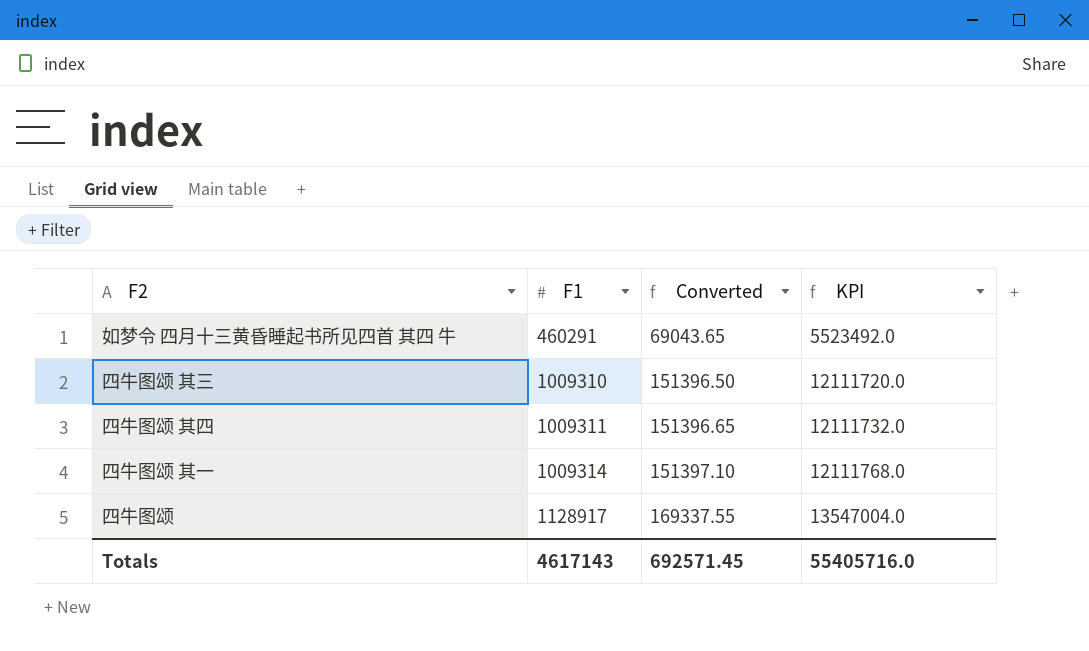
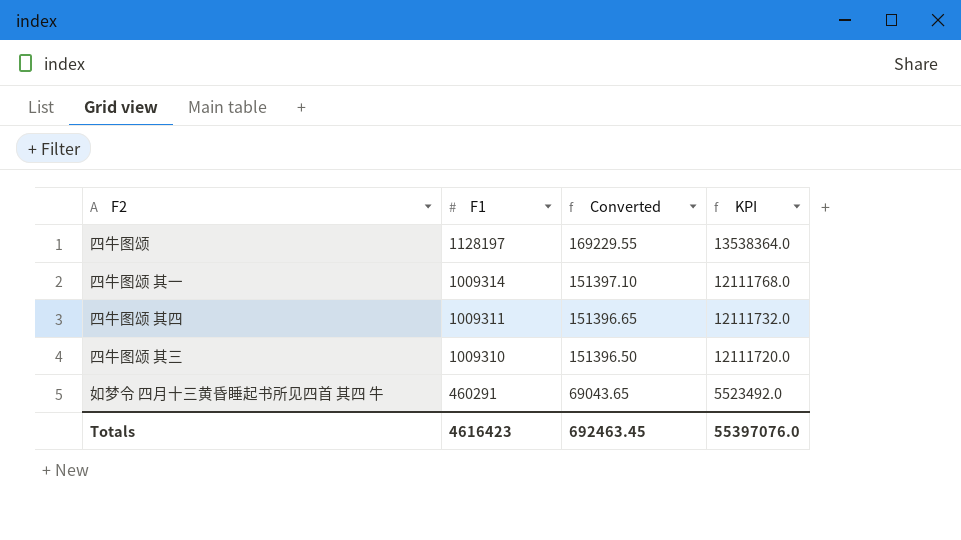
row order: F1 ascending -> F1 descending
四牛图颂 | F1: 1128917 -> 1128197
四牛图颂 | Converted: 169337.55 -> 169229.55
四牛图颂 | KPI: 13547004.0 -> 13538364.0
Totals | F1: 4617143 -> 4616423
Totals | Converted: 692571.45 -> 692463.45
Totals | KPI: 55405716.0 -> 55397076.0

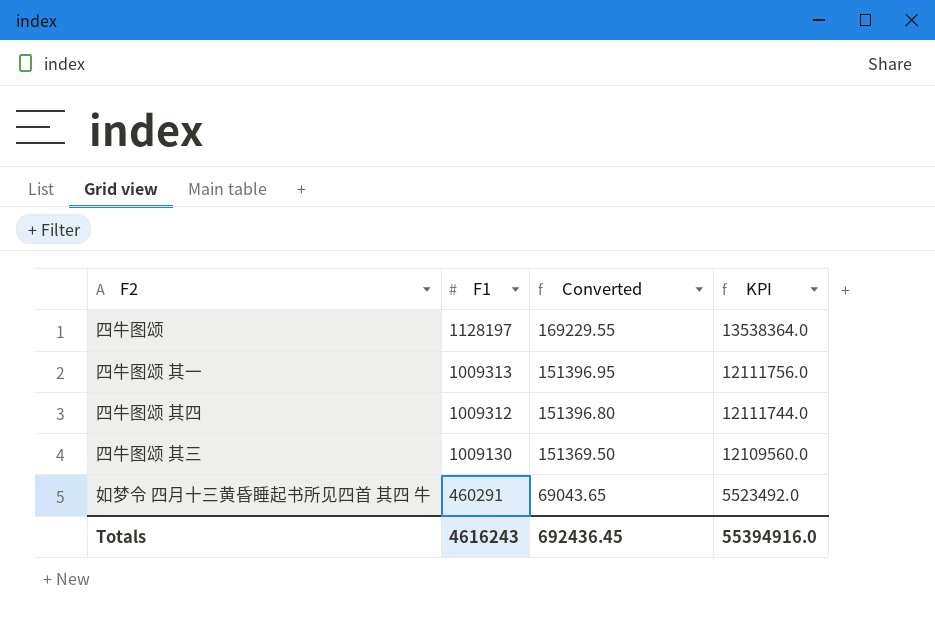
四牛图颂 其一 | F1: 1009314 -> 1009313
四牛图颂 其一 | Converted: 151397.10 -> 151396.95
四牛图颂 其一 | KPI: 12111768.0 -> 12111756.0
四牛图颂 其四 | F1: 1009311 -> 1009312
四牛图颂 其四 | Converted: 151396.65 -> 151396.80
四牛图颂 其四 | KPI: 12111732.0 -> 12111744.0
四牛图颂 其三 | F1: 1009310 -> 1009130
四牛图颂 其三 | Converted: 151396.50 -> 151369.50
四牛图颂 其三 | KPI: 12111720.0 -> 12109560.0
Totals | F1: 4616423 -> 4616243
Totals | Converted: 692463.45 -> 692436.45
Totals | KPI: 55397076.0 -> 55394916.0

